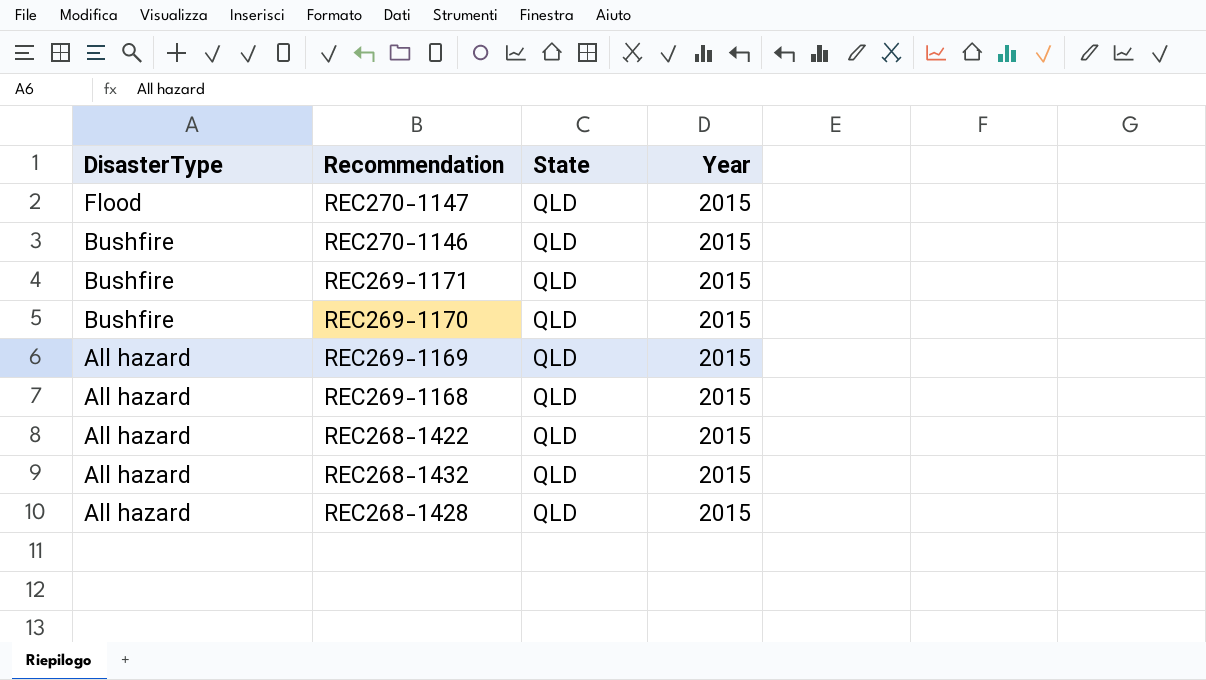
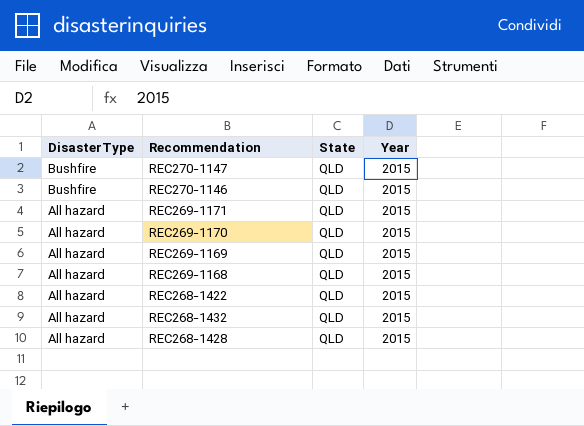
REC270-1147 | DisasterType: Flood -> Bushfire
REC269-1171 | DisasterType: Bushfire -> All hazard
REC269-1170 | DisasterType: Bushfire -> All hazard

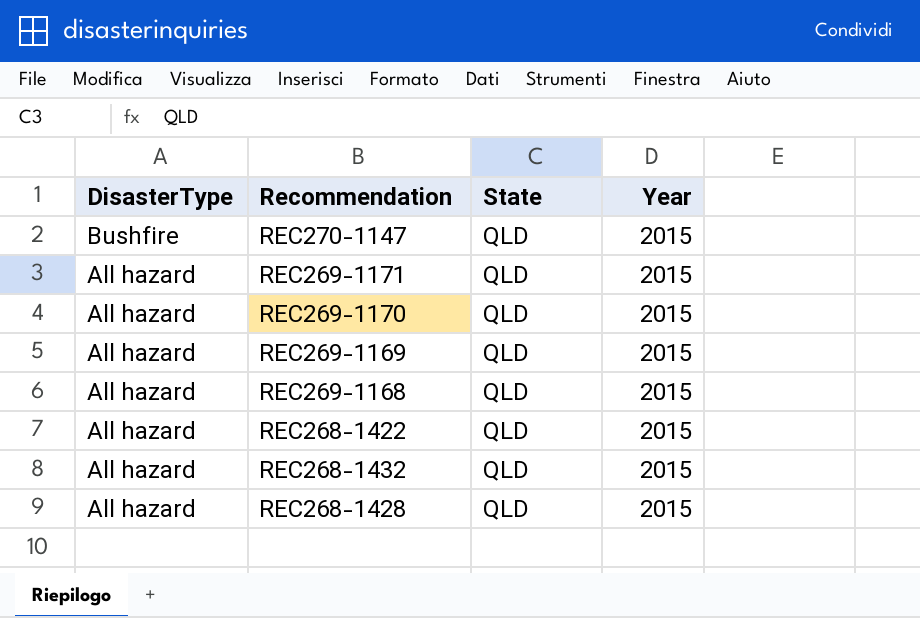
row REC270-1146: Bushfire | QLD | 2015 -> none

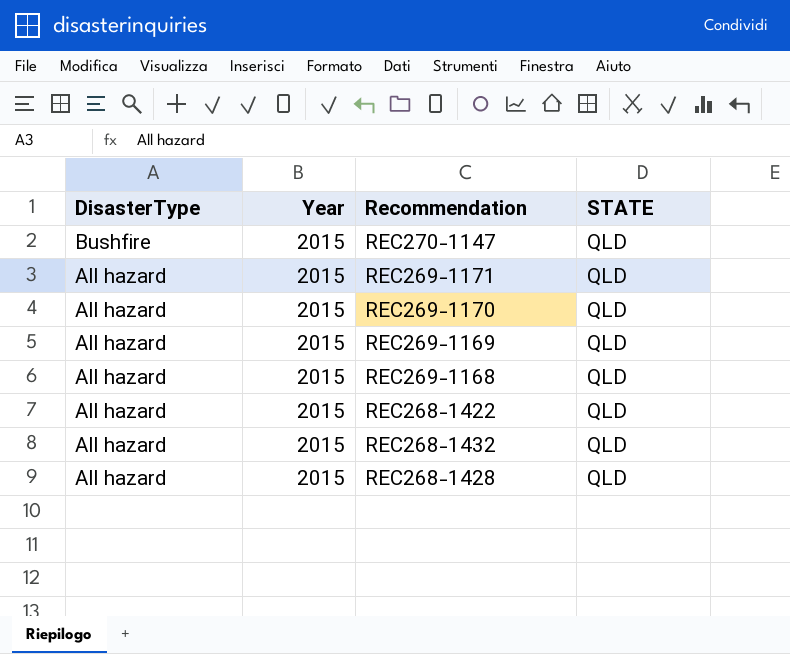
column Year | position: 4 -> 2
column name: State -> STATE

